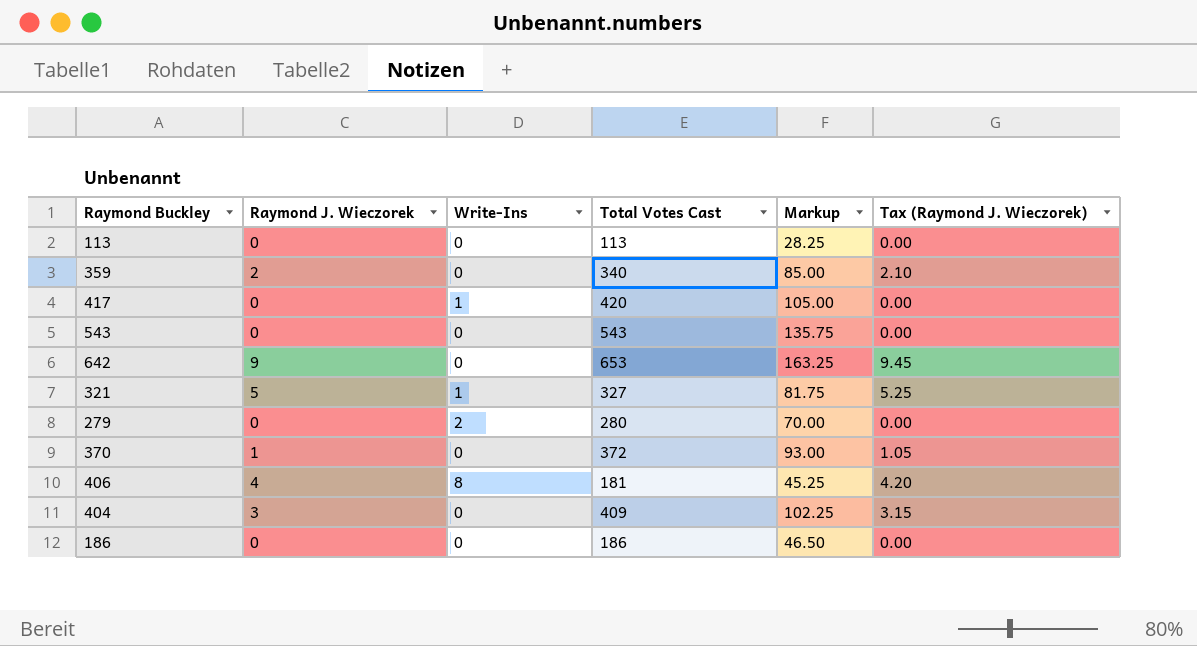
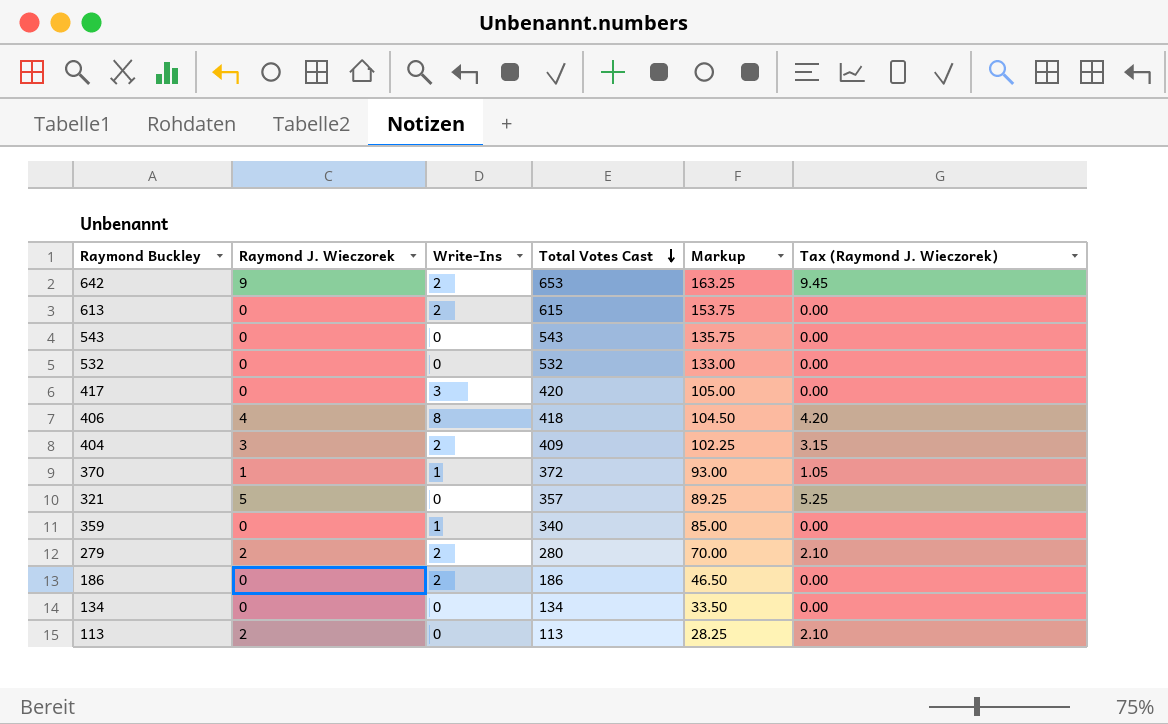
row order: none -> Total Votes Cast descending
642 | Write-Ins: 0 -> 2
row 613: none -> 0 | 2 | 615 | 153.75 | 0.00
row 532: none -> 0 | 0 | 532 | 133.00 | 0.00
417 | Write-Ins: 1 -> 3
406 | Total Votes Cast: 181 -> 418
406 | Markup: 45.25 -> 104.50
404 | Write-Ins: 0 -> 2
370 | Write-Ins: 0 -> 1
321 | Write-Ins: 1 -> 0
321 | Total Votes Cast: 327 -> 357
321 | Markup: 81.75 -> 89.25
359 | Raymond J. Wieczorek: 2 -> 0
359 | Write-Ins: 0 -> 1
359 | Tax (Raymond J. Wieczorek): 2.10 -> 0.00
279 | Raymond J. Wieczorek: 0 -> 2
279 | Tax (Raymond J. Wieczorek): 0.00 -> 2.10
186 | Write-Ins: 0 -> 2
row 134: none -> 0 | 0 | 134 | 33.50 | 0.00
113 | Raymond J. Wieczorek: 0 -> 2
113 | Tax (Raymond J. Wieczorek): 0.00 -> 2.10

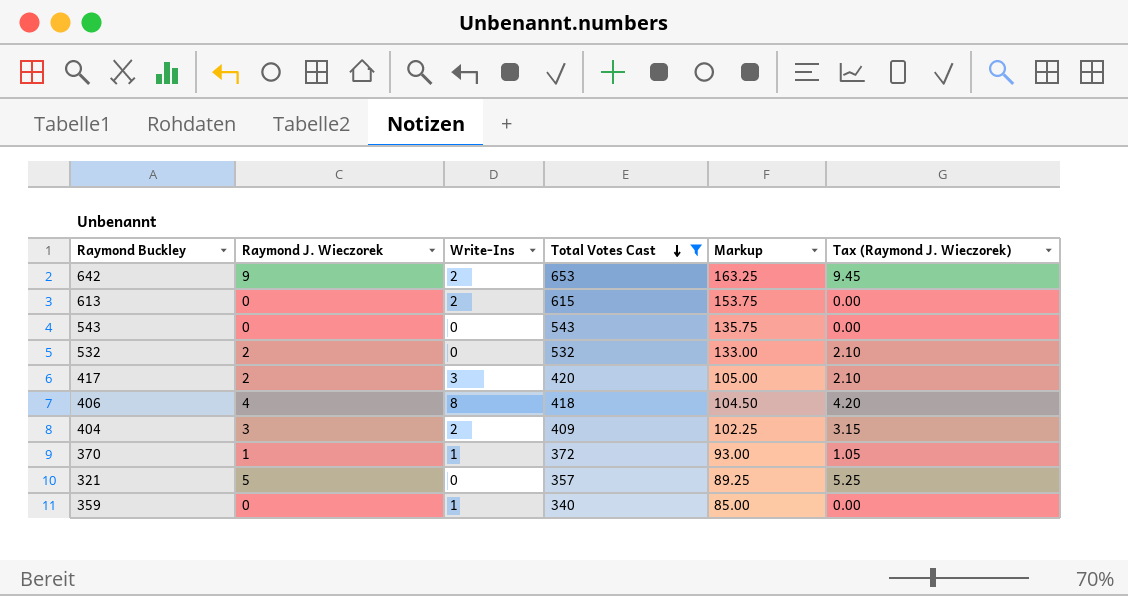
filter: none -> Total Votes Cast >= 340
532 | Raymond J. Wieczorek: 0 -> 2
532 | Tax (Raymond J. Wieczorek): 0.00 -> 2.10
417 | Raymond J. Wieczorek: 0 -> 2
417 | Tax (Raymond J. Wieczorek): 0.00 -> 2.10

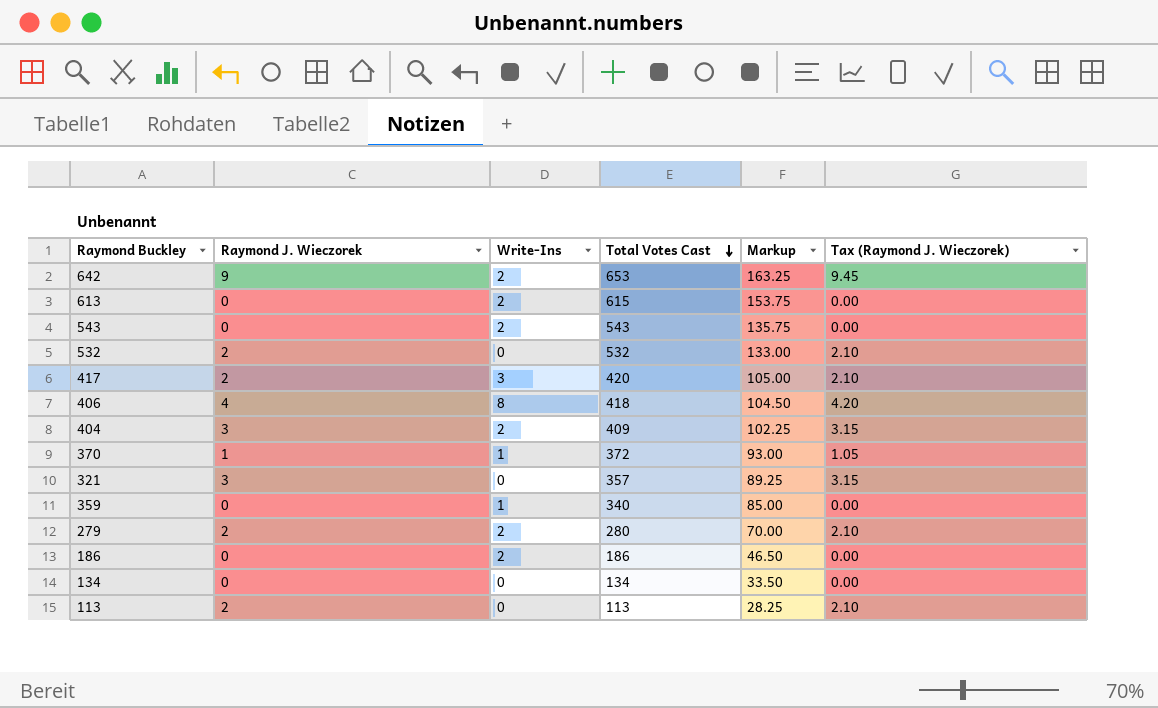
filter: Total Votes Cast >= 340 -> none
543 | Write-Ins: 0 -> 2
321 | Raymond J. Wieczorek: 5 -> 3
321 | Tax (Raymond J. Wieczorek): 5.25 -> 3.15

